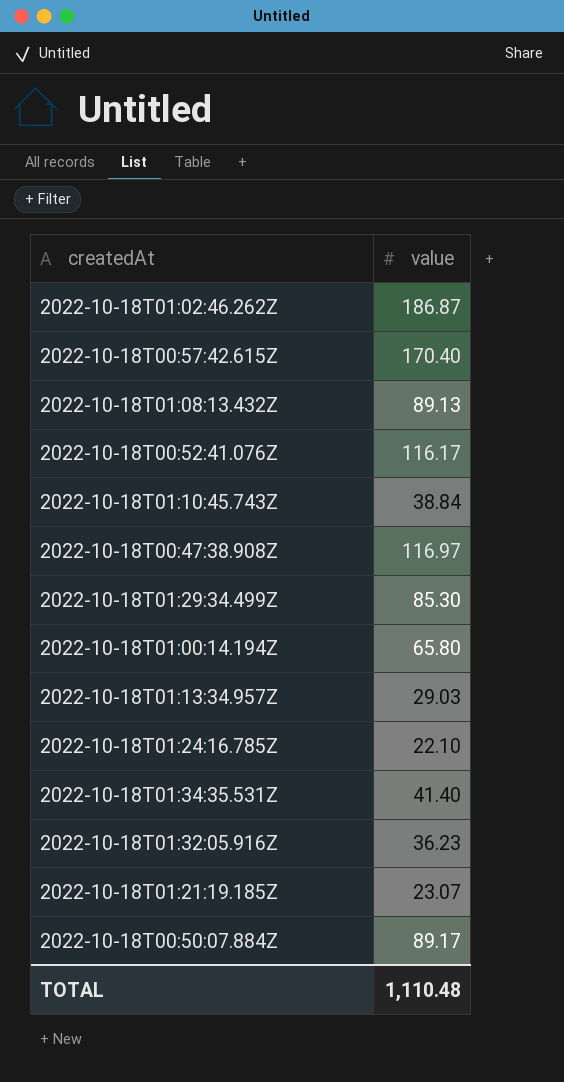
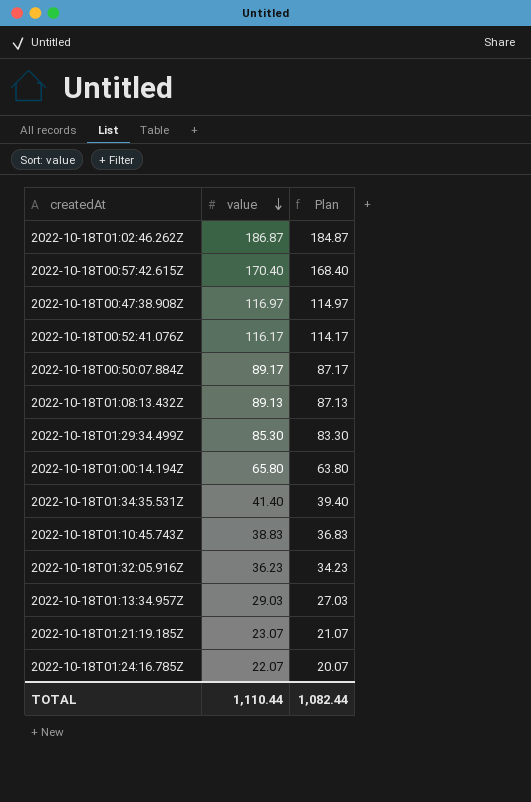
row order: none -> value descending
column Plan | formula: none -> [value] - 2
2022-10-18T01:10:45.743Z | value: 38.84 -> 38.83
2022-10-18T01:24:16.785Z | value: 22.10 -> 22.07
TOTAL | value: 1,110.48 -> 1,110.44

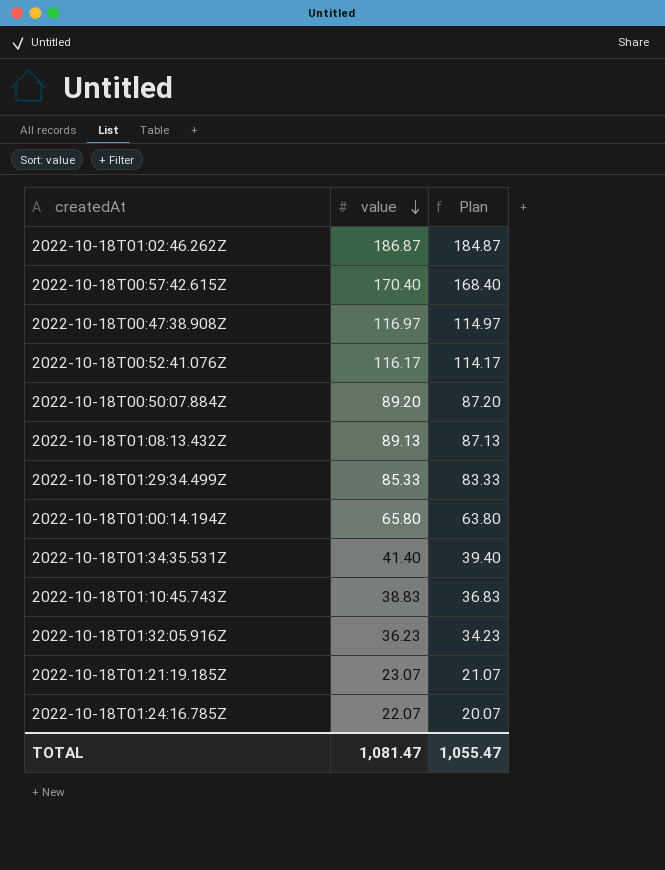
row 2022-10-18T01:13:34.957Z: 29.03 | 27.03 -> none
2022-10-18T00:50:07.884Z | value: 89.17 -> 89.20
2022-10-18T00:50:07.884Z | Plan: 87.17 -> 87.20
2022-10-18T01:29:34.499Z | value: 85.30 -> 85.33
2022-10-18T01:29:34.499Z | Plan: 83.30 -> 83.33
TOTAL | value: 1,110.44 -> 1,081.47
TOTAL | Plan: 1,082.44 -> 1,055.47

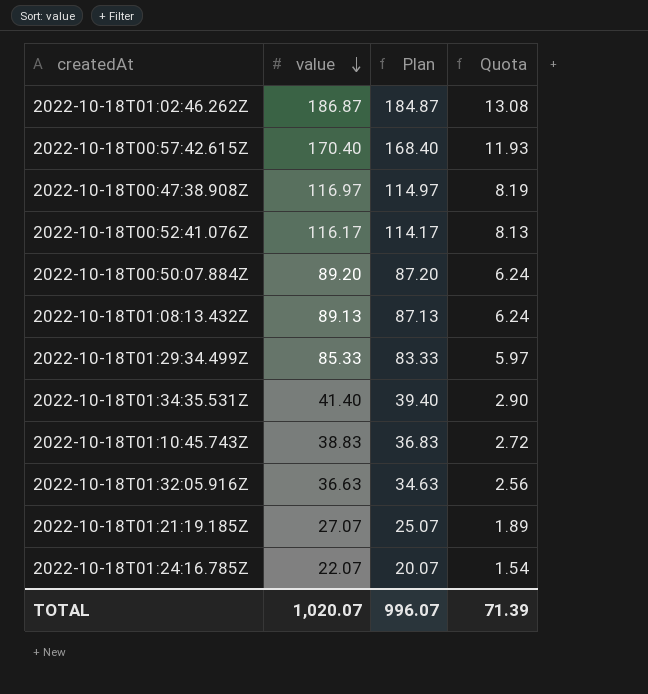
column Quota | formula: none -> [value] * 0.07
row 2022-10-18T01:00:14.194Z: 65.80 | 63.80 -> none
2022-10-18T01:32:05.916Z | value: 36.23 -> 36.63
2022-10-18T01:32:05.916Z | Plan: 34.23 -> 34.63
2022-10-18T01:21:19.185Z | value: 23.07 -> 27.07
2022-10-18T01:21:19.185Z | Plan: 21.07 -> 25.07
TOTAL | value: 1,081.47 -> 1,020.07
TOTAL | Plan: 1,055.47 -> 996.07

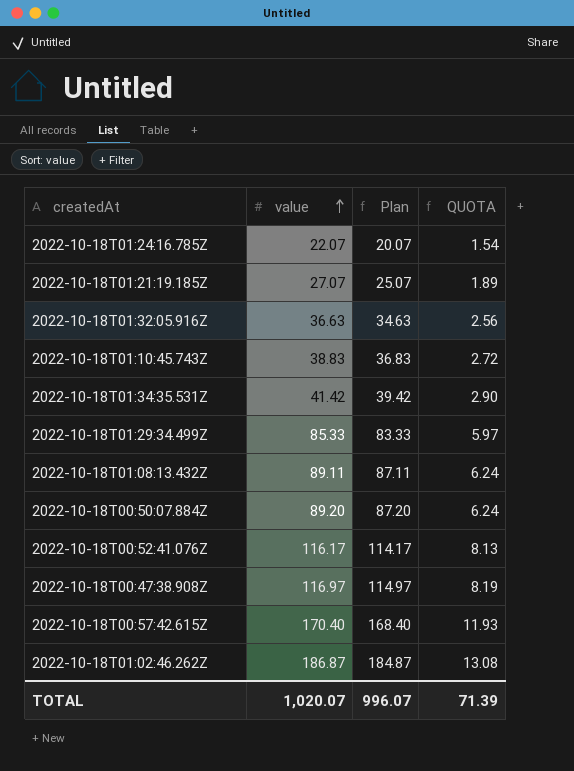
row order: value descending -> value ascending
column name: Quota -> QUOTA
2022-10-18T01:34:35.531Z | value: 41.40 -> 41.42
2022-10-18T01:34:35.531Z | Plan: 39.40 -> 39.42
2022-10-18T01:08:13.432Z | value: 89.13 -> 89.11
2022-10-18T01:08:13.432Z | Plan: 87.13 -> 87.11

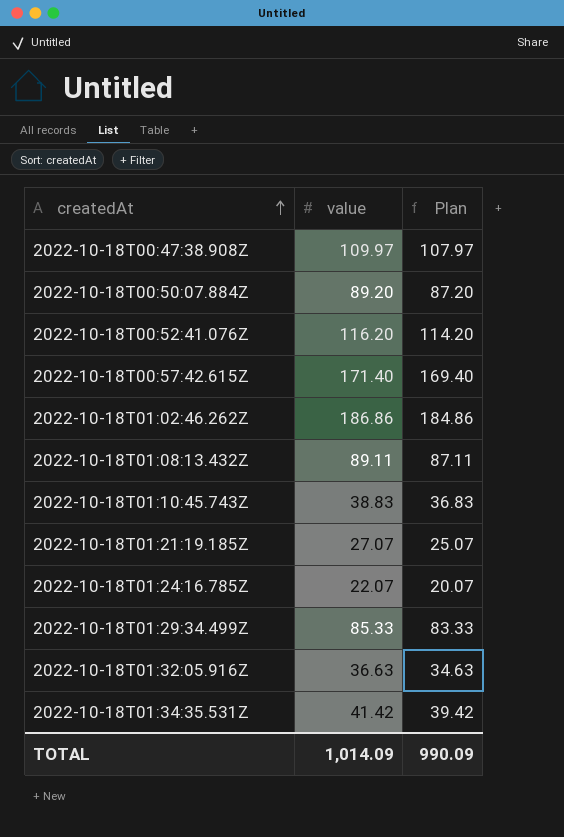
row order: value ascending -> createdAt ascending
column QUOTA | formula: [value] * 0.07 -> none
2022-10-18T00:47:38.908Z | value: 116.97 -> 109.97
2022-10-18T00:47:38.908Z | Plan: 114.97 -> 107.97
2022-10-18T00:52:41.076Z | value: 116.17 -> 116.20
2022-10-18T00:52:41.076Z | Plan: 114.17 -> 114.20
2022-10-18T00:57:42.615Z | value: 170.40 -> 171.40
2022-10-18T00:57:42.615Z | Plan: 168.40 -> 169.40
2022-10-18T01:02:46.262Z | value: 186.87 -> 186.86
2022-10-18T01:02:46.262Z | Plan: 184.87 -> 184.86
TOTAL | value: 1,020.07 -> 1,014.09
TOTAL | Plan: 996.07 -> 990.09

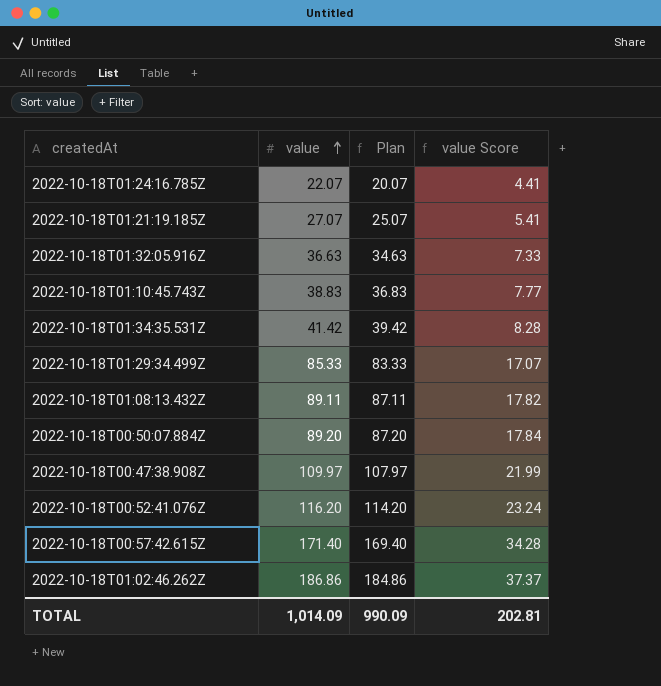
row order: createdAt ascending -> value ascending
column value Score | formula: none -> [value] * 0.2

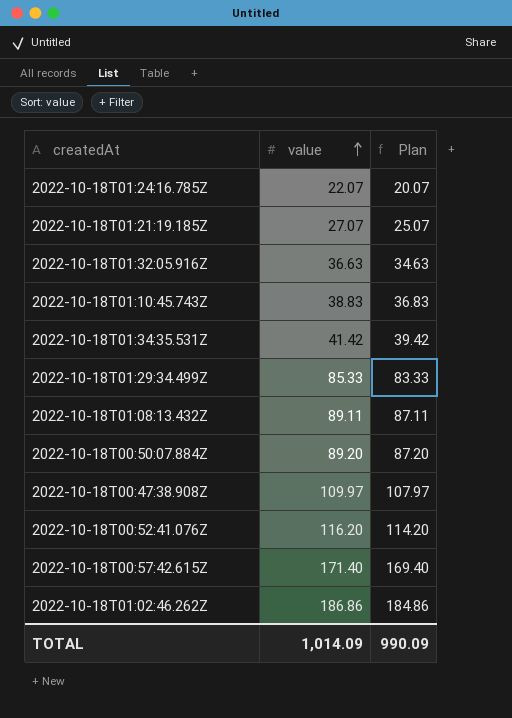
column value Score | formula: [value] * 0.2 -> none

